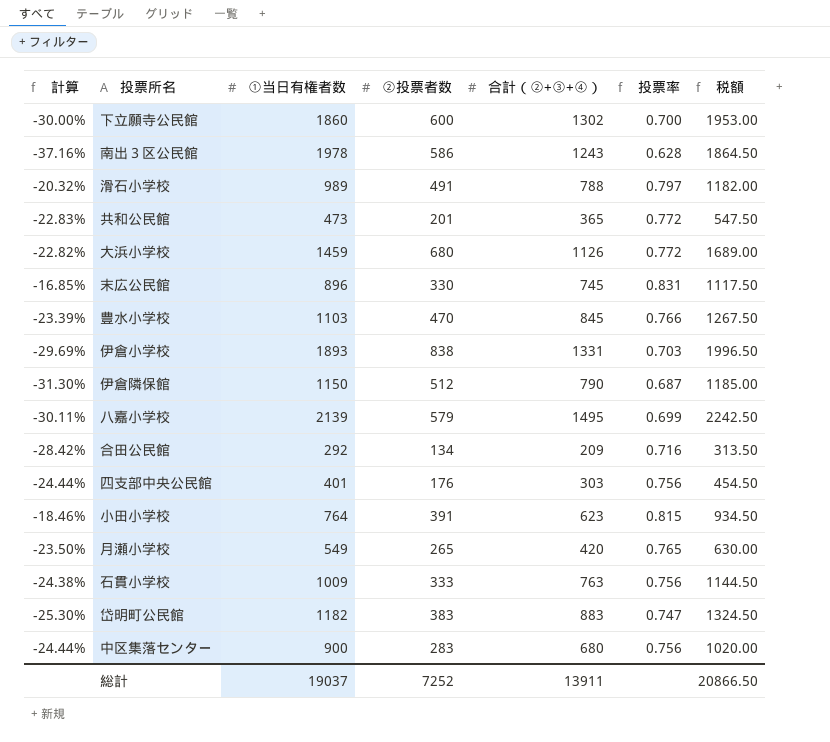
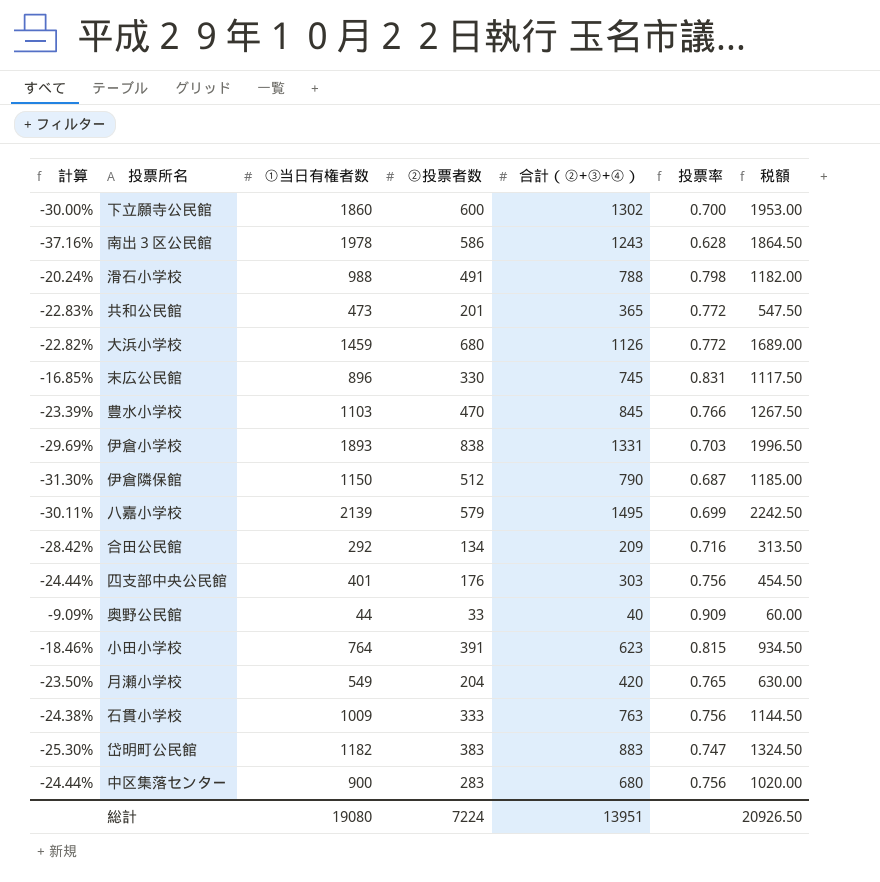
滑石小学校 | 計算: -20.32% -> -20.24%
滑石小学校 | ①当日有権者数: 989 -> 988
滑石小学校 | 投票率: 0.797 -> 0.798
row 奥野公民館: none -> -9.09% | 44 | 33 | 40 | 0.909 | 60.00
月瀬小学校 | ②投票者数: 265 -> 204
総計 | ①当日有権者数: 19037 -> 19080
総計 | ②投票者数: 7252 -> 7224
総計 | 合計（②+③+④）: 13911 -> 13951
総計 | 税額: 20866.50 -> 20926.50

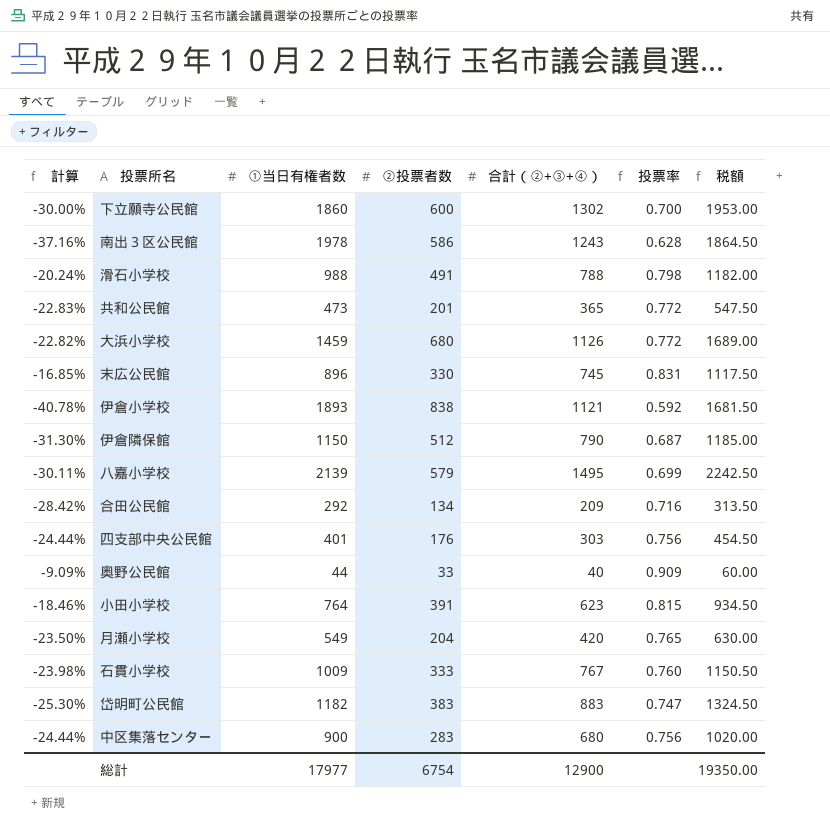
row 豊水小学校: -23.39% | 1103 | 470 | 845 | 0.766 | 1267.50 -> none
伊倉小学校 | 計算: -29.69% -> -40.78%
伊倉小学校 | 合計（②+③+④）: 1331 -> 1121
伊倉小学校 | 投票率: 0.703 -> 0.592
伊倉小学校 | 税額: 1996.50 -> 1681.50
石貫小学校 | 計算: -24.38% -> -23.98%
石貫小学校 | 合計（②+③+④）: 763 -> 767
石貫小学校 | 投票率: 0.756 -> 0.760
石貫小学校 | 税額: 1144.50 -> 1150.50
総計 | ①当日有権者数: 19080 -> 17977
総計 | ②投票者数: 7224 -> 6754
総計 | 合計（②+③+④）: 13951 -> 12900
総計 | 税額: 20926.50 -> 19350.00

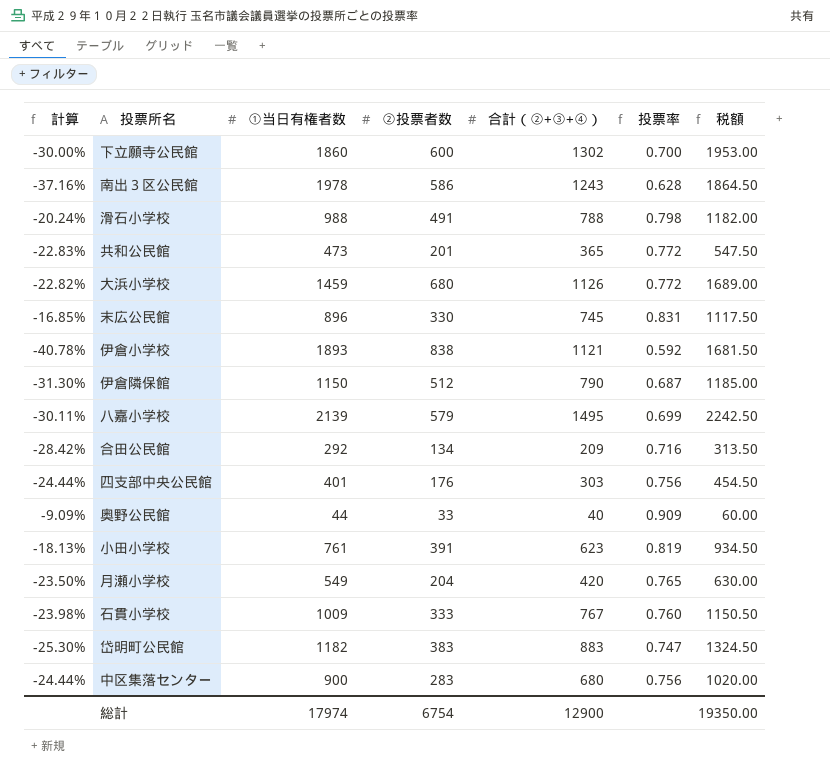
小田小学校 | 計算: -18.46% -> -18.13%
小田小学校 | ①当日有権者数: 764 -> 761
小田小学校 | 投票率: 0.815 -> 0.819
総計 | ①当日有権者数: 17977 -> 17974

